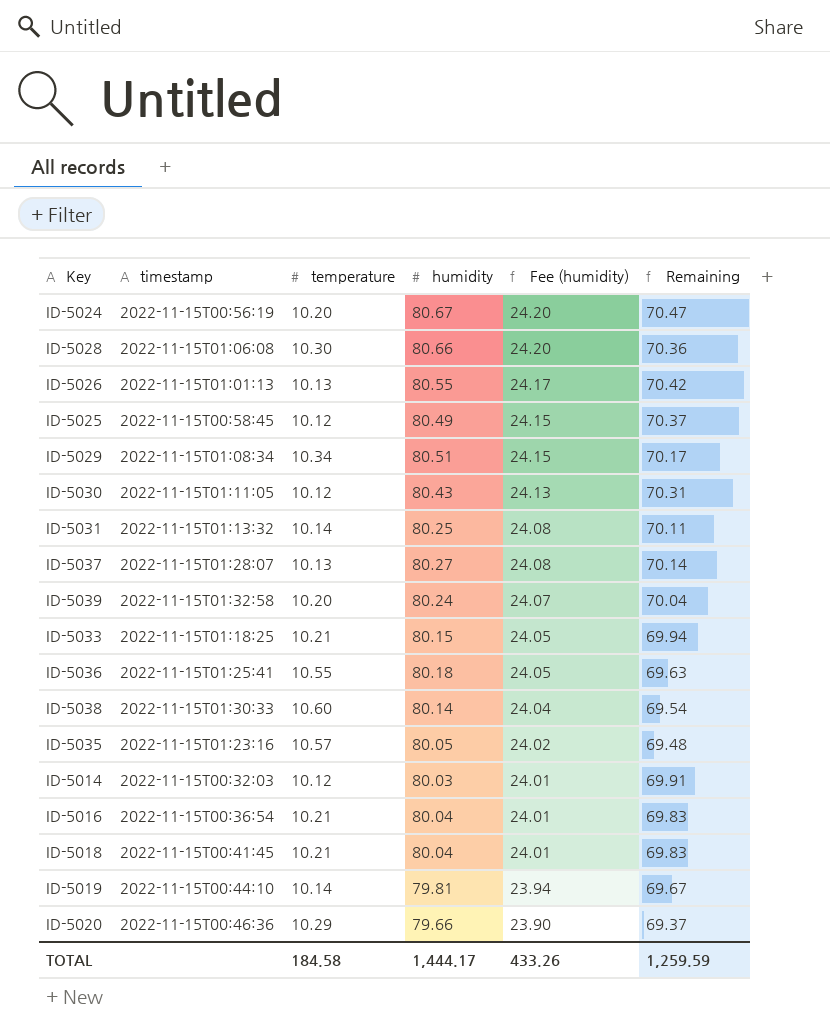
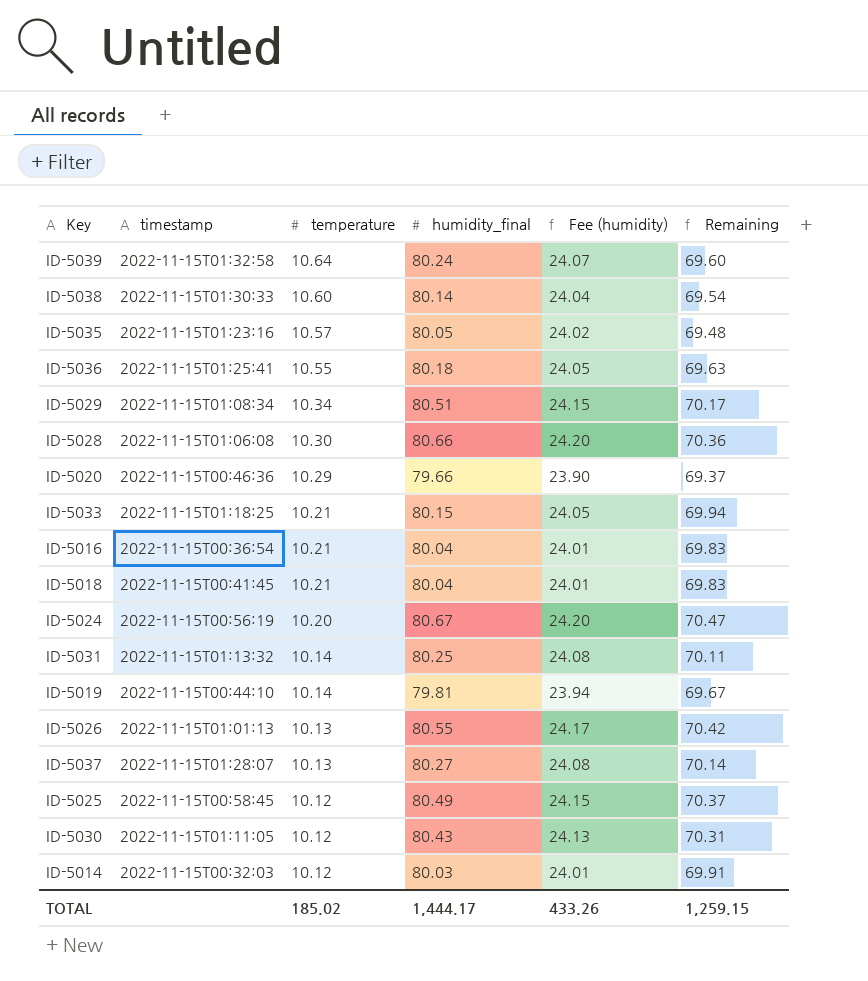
row order: Fee (humidity) descending -> temperature descending
column name: humidity -> humidity_final
ID-5039 | temperature: 10.20 -> 10.64
ID-5039 | Remaining: 70.04 -> 69.60
TOTAL | temperature: 184.58 -> 185.02
TOTAL | Remaining: 1,259.59 -> 1,259.15

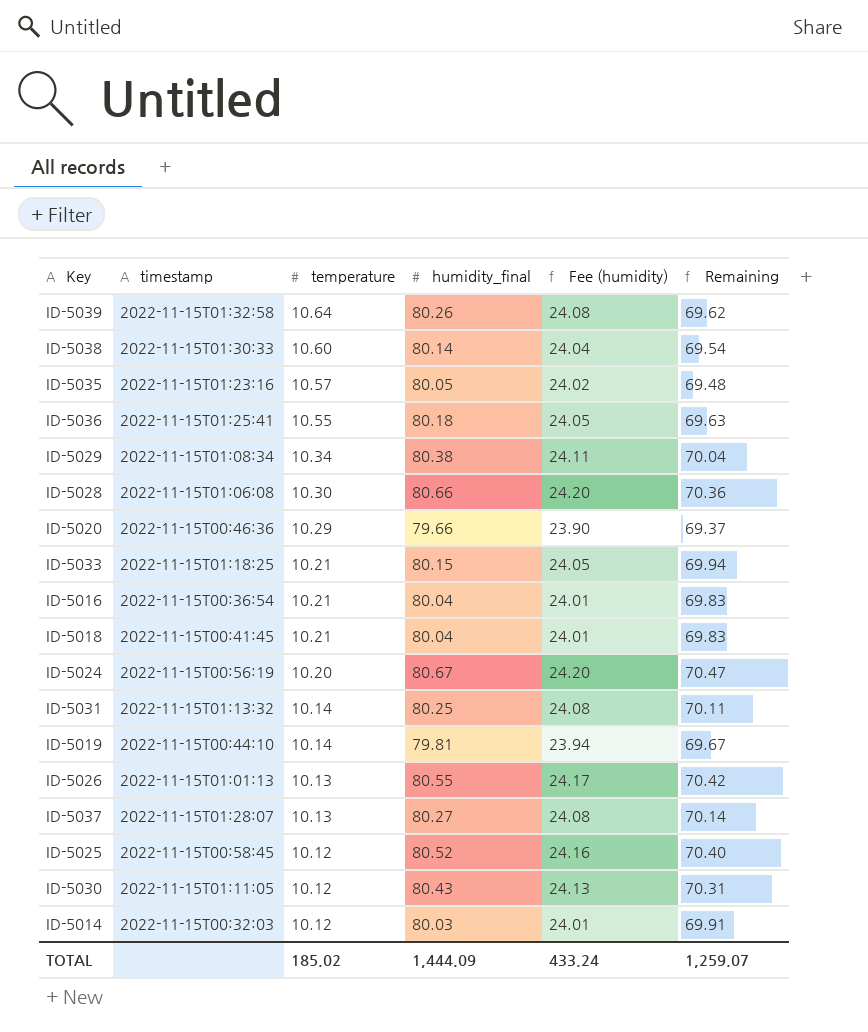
ID-5039 | humidity_final: 80.24 -> 80.26
ID-5039 | Fee (humidity): 24.07 -> 24.08
ID-5039 | Remaining: 69.60 -> 69.62
ID-5029 | humidity_final: 80.51 -> 80.38
ID-5029 | Fee (humidity): 24.15 -> 24.11
ID-5029 | Remaining: 70.17 -> 70.04
ID-5025 | humidity_final: 80.49 -> 80.52
ID-5025 | Fee (humidity): 24.15 -> 24.16
ID-5025 | Remaining: 70.37 -> 70.40
TOTAL | humidity_final: 1,444.17 -> 1,444.09
TOTAL | Fee (humidity): 433.26 -> 433.24
TOTAL | Remaining: 1,259.15 -> 1,259.07

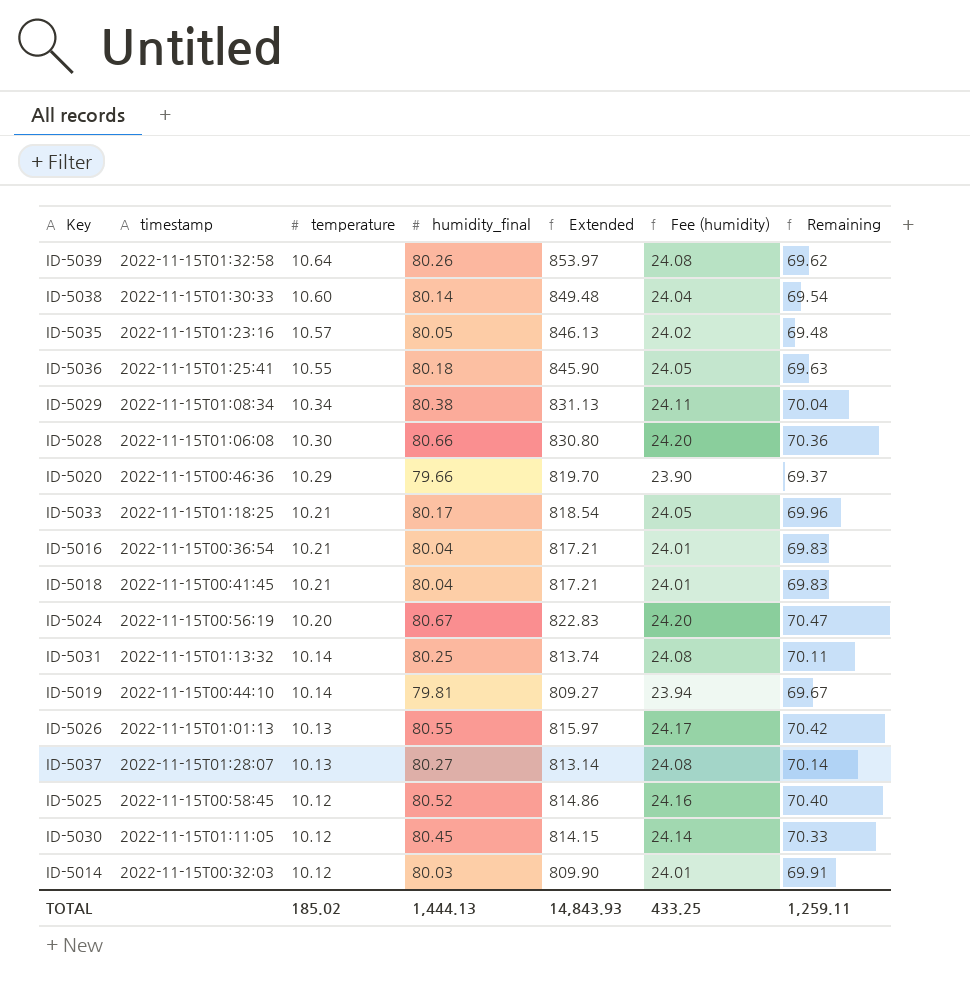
column Extended | formula: none -> [temperature] * [humidity_final]
ID-5033 | humidity_final: 80.15 -> 80.17
ID-5033 | Remaining: 69.94 -> 69.96
ID-5030 | humidity_final: 80.43 -> 80.45
ID-5030 | Fee (humidity): 24.13 -> 24.14
ID-5030 | Remaining: 70.31 -> 70.33
TOTAL | humidity_final: 1,444.09 -> 1,444.13
TOTAL | Fee (humidity): 433.24 -> 433.25
TOTAL | Remaining: 1,259.07 -> 1,259.11

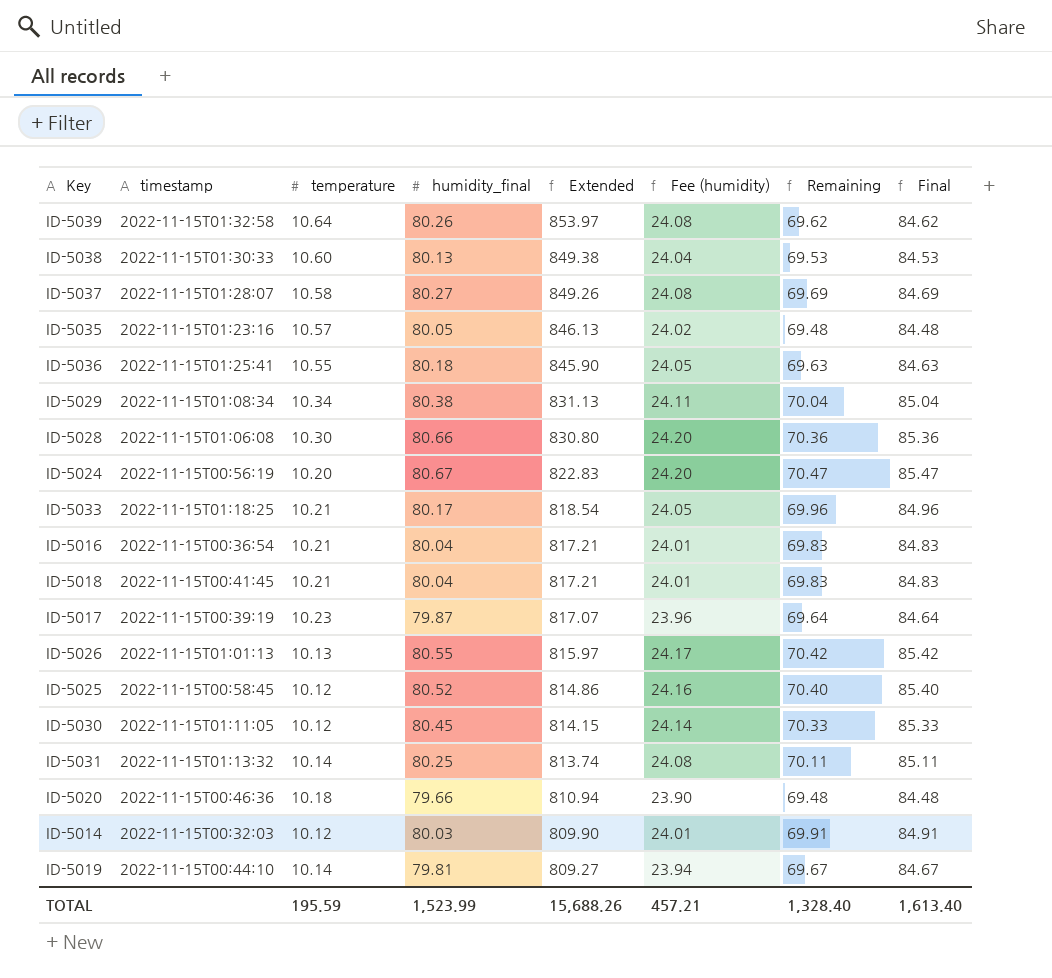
row order: temperature descending -> Extended descending
column Final | formula: none -> [Remaining] + 15
ID-5038 | humidity_final: 80.14 -> 80.13
ID-5038 | Extended: 849.48 -> 849.38
ID-5038 | Remaining: 69.54 -> 69.53
ID-5037 | temperature: 10.13 -> 10.58
ID-5037 | Extended: 813.14 -> 849.26
ID-5037 | Remaining: 70.14 -> 69.69
row ID-5017: none -> 2022-11-15T00:39:19 | 10.23 | 79.87 | 817.07 | 23.96 | 69.64 | 84.64
ID-5020 | temperature: 10.29 -> 10.18
ID-5020 | Extended: 819.70 -> 810.94
ID-5020 | Remaining: 69.37 -> 69.48
TOTAL | temperature: 185.02 -> 195.59
TOTAL | humidity_final: 1,444.13 -> 1,523.99
TOTAL | Extended: 14,843.93 -> 15,688.26
TOTAL | Fee (humidity): 433.25 -> 457.21
TOTAL | Remaining: 1,259.11 -> 1,328.40

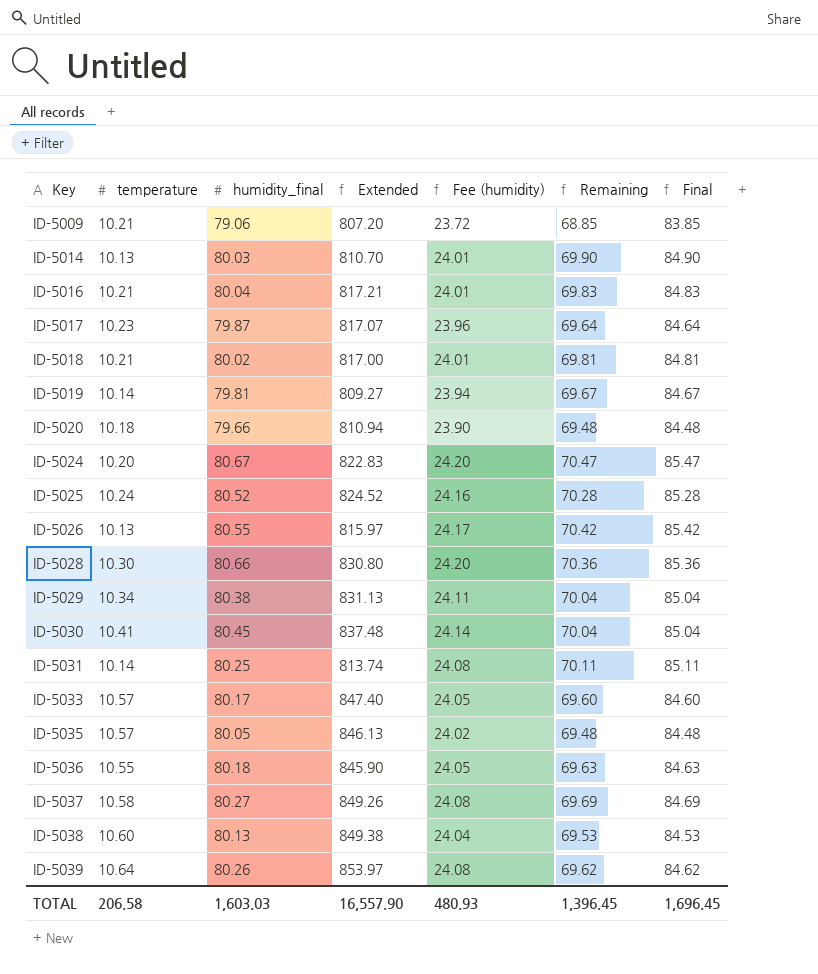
row order: Extended descending -> Key ascending
column timestamp | position: 2 -> none
row ID-5009: none -> 10.21 | 79.06 | 807.20 | 23.72 | 68.85 | 83.85
ID-5014 | temperature: 10.12 -> 10.13
ID-5014 | Extended: 809.90 -> 810.70
ID-5014 | Remaining: 69.91 -> 69.90
ID-5014 | Final: 84.91 -> 84.90
ID-5018 | humidity_final: 80.04 -> 80.02
ID-5018 | Extended: 817.21 -> 817.00
ID-5018 | Remaining: 69.83 -> 69.81
ID-5018 | Final: 84.83 -> 84.81
ID-5025 | temperature: 10.12 -> 10.24
ID-5025 | Extended: 814.86 -> 824.52
ID-5025 | Remaining: 70.40 -> 70.28
ID-5025 | Final: 85.40 -> 85.28
ID-5030 | temperature: 10.12 -> 10.41
ID-5030 | Extended: 814.15 -> 837.48
ID-5030 | Remaining: 70.33 -> 70.04
ID-5030 | Final: 85.33 -> 85.04
ID-5033 | temperature: 10.21 -> 10.57
ID-5033 | Extended: 818.54 -> 847.40
ID-5033 | Remaining: 69.96 -> 69.60
ID-5033 | Final: 84.96 -> 84.60
TOTAL | temperature: 195.59 -> 206.58
TOTAL | humidity_final: 1,523.99 -> 1,603.03
TOTAL | Extended: 15,688.26 -> 16,557.90
TOTAL | Fee (humidity): 457.21 -> 480.93
TOTAL | Remaining: 1,328.40 -> 1,396.45
TOTAL | Final: 1,613.40 -> 1,696.45

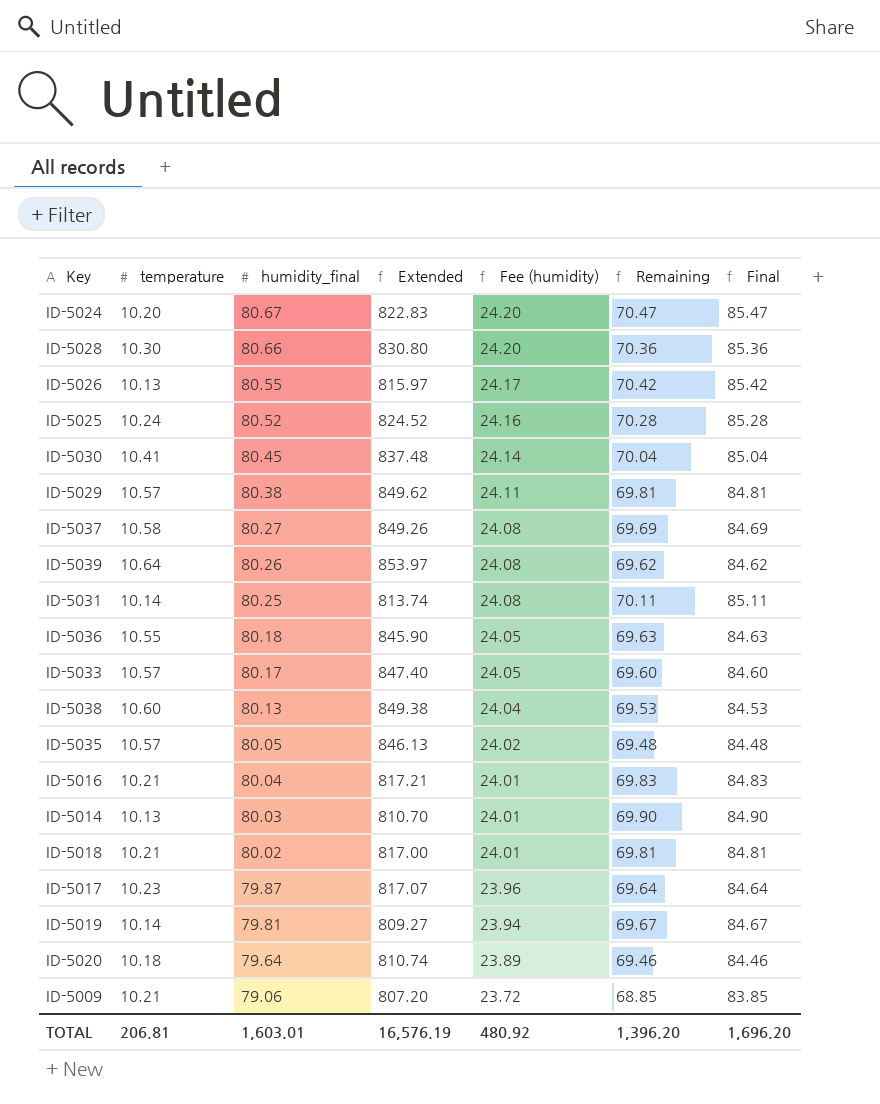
row order: Key ascending -> humidity_final descending
ID-5029 | temperature: 10.34 -> 10.57
ID-5029 | Extended: 831.13 -> 849.62
ID-5029 | Remaining: 70.04 -> 69.81
ID-5029 | Final: 85.04 -> 84.81
ID-5020 | humidity_final: 79.66 -> 79.64
ID-5020 | Extended: 810.94 -> 810.74
ID-5020 | Fee (humidity): 23.90 -> 23.89
ID-5020 | Remaining: 69.48 -> 69.46
ID-5020 | Final: 84.48 -> 84.46
TOTAL | temperature: 206.58 -> 206.81
TOTAL | humidity_final: 1,603.03 -> 1,603.01
TOTAL | Extended: 16,557.90 -> 16,576.19
TOTAL | Fee (humidity): 480.93 -> 480.92
TOTAL | Remaining: 1,396.45 -> 1,396.20
TOTAL | Final: 1,696.45 -> 1,696.20

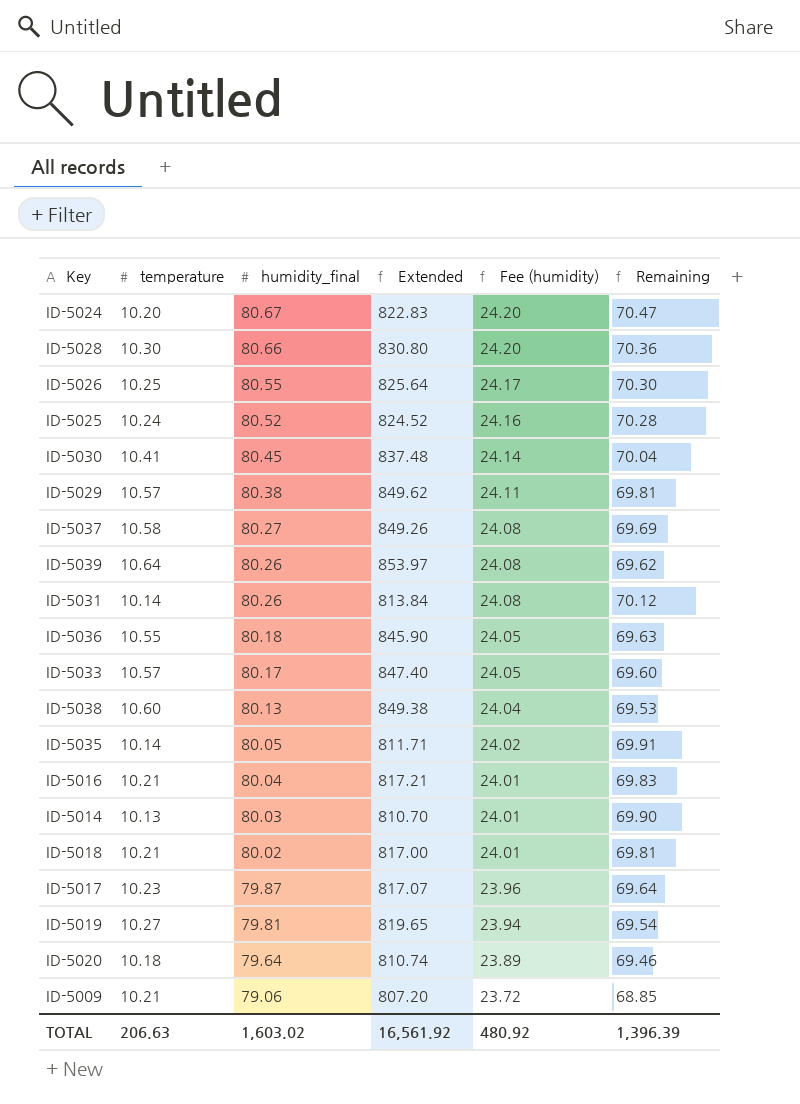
column Final | formula: [Remaining] + 15 -> none
ID-5026 | temperature: 10.13 -> 10.25
ID-5026 | Extended: 815.97 -> 825.64
ID-5026 | Remaining: 70.42 -> 70.30
ID-5031 | humidity_final: 80.25 -> 80.26
ID-5031 | Extended: 813.74 -> 813.84
ID-5031 | Remaining: 70.11 -> 70.12
ID-5035 | temperature: 10.57 -> 10.14
ID-5035 | Extended: 846.13 -> 811.71
ID-5035 | Remaining: 69.48 -> 69.91
ID-5019 | temperature: 10.14 -> 10.27
ID-5019 | Extended: 809.27 -> 819.65
ID-5019 | Remaining: 69.67 -> 69.54
TOTAL | temperature: 206.81 -> 206.63
TOTAL | humidity_final: 1,603.01 -> 1,603.02
TOTAL | Extended: 16,576.19 -> 16,561.92
TOTAL | Remaining: 1,396.20 -> 1,396.39

